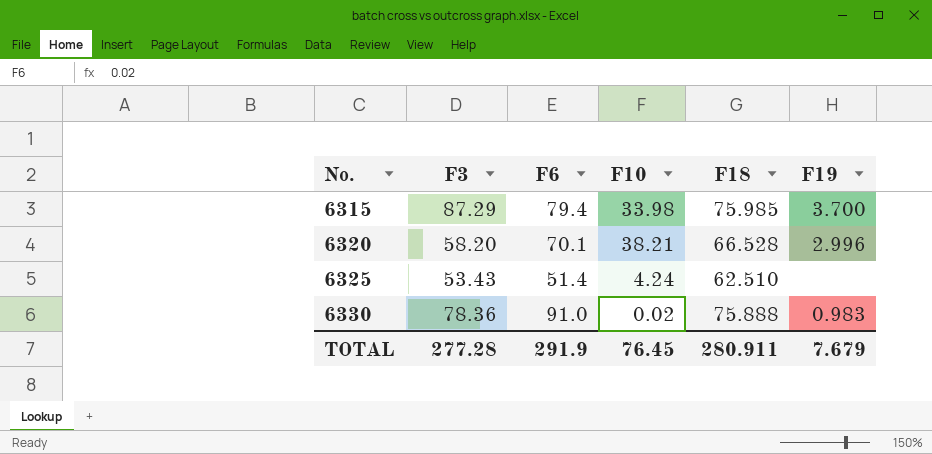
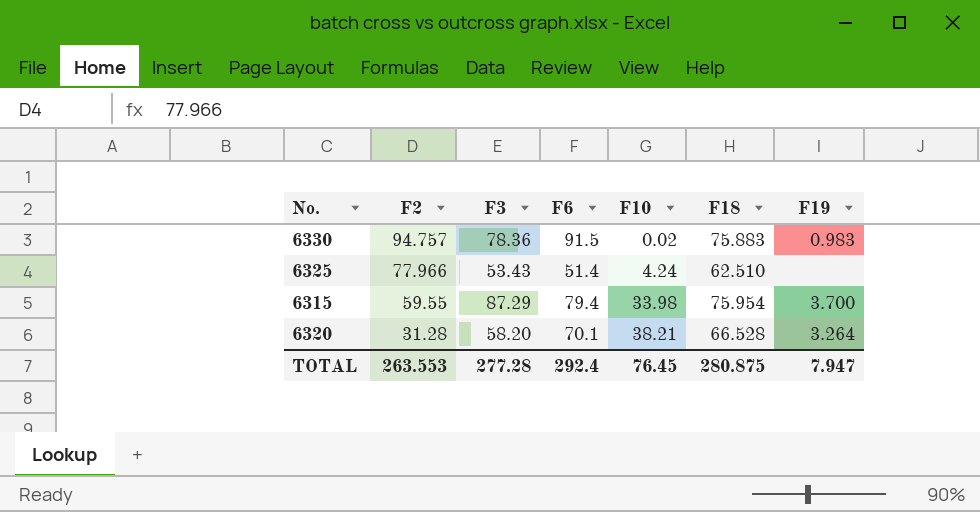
row order: No. ascending -> F2 descending
column F2 | position: none -> 2
6330 | F6: 91.0 -> 91.5
6330 | F18: 75.888 -> 75.883
6315 | F18: 75.985 -> 75.954
6320 | F19: 2.996 -> 3.264
TOTAL | F6: 291.9 -> 292.4
TOTAL | F18: 280.911 -> 280.875
TOTAL | F19: 7.679 -> 7.947

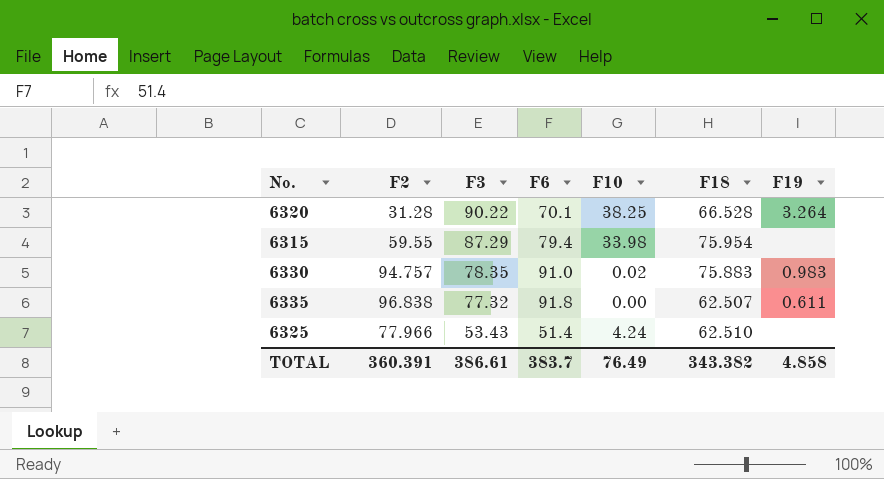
row order: F2 descending -> F3 descending
6320 | F3: 58.20 -> 90.22
6320 | F10: 38.21 -> 38.25
6315 | F19: 3.700 -> none
6330 | F3: 78.36 -> 78.35
6330 | F6: 91.5 -> 91.0
row 6335: none -> 96.838 | 77.32 | 91.8 | 0.00 | 62.507 | 0.611
TOTAL | F2: 263.553 -> 360.391
TOTAL | F3: 277.28 -> 386.61
TOTAL | F6: 292.4 -> 383.7
TOTAL | F10: 76.45 -> 76.49
TOTAL | F18: 280.875 -> 343.382
TOTAL | F19: 7.947 -> 4.858

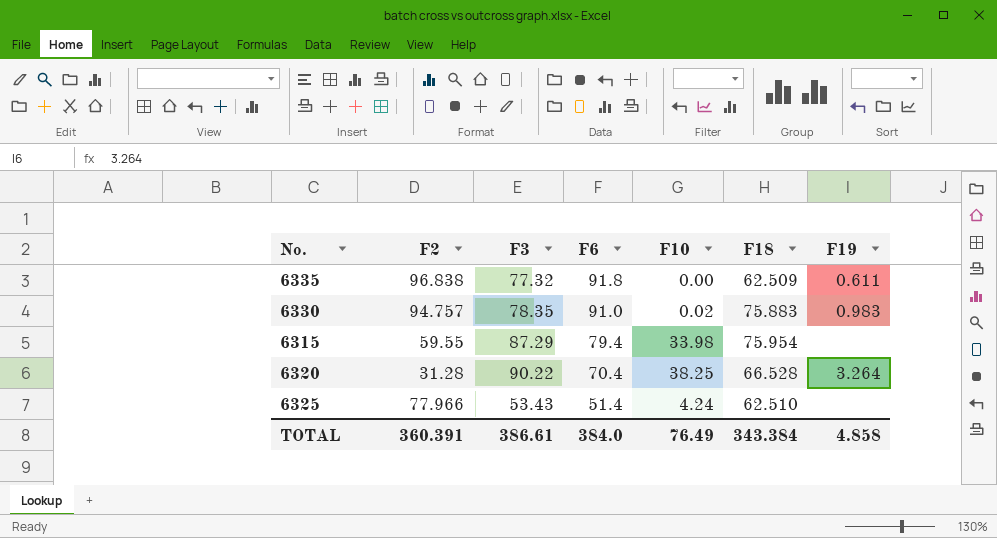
row order: F3 descending -> F6 descending
6335 | F18: 62.507 -> 62.509
6320 | F6: 70.1 -> 70.4
TOTAL | F6: 383.7 -> 384.0
TOTAL | F18: 343.382 -> 343.384

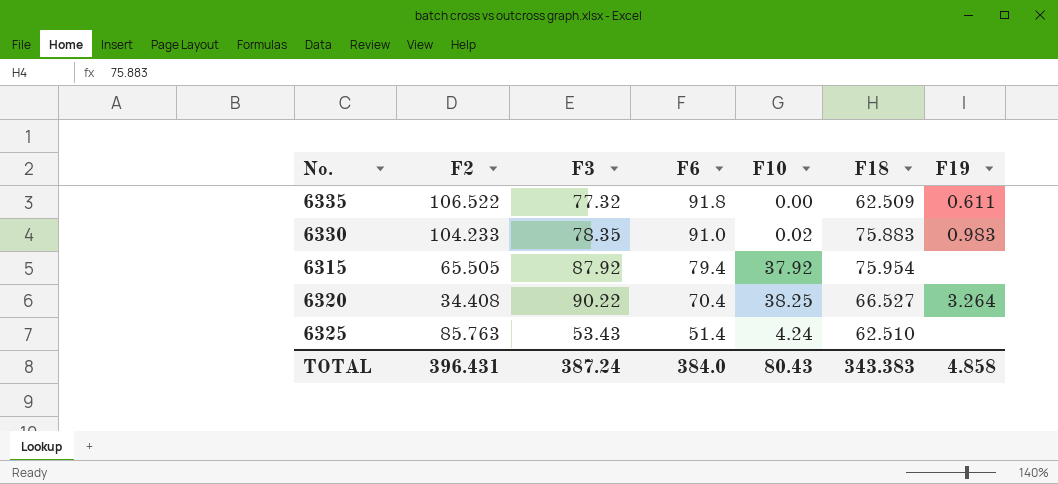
6335 | F2: 96.838 -> 106.522
6330 | F2: 94.757 -> 104.233
6315 | F2: 59.55 -> 65.505
6315 | F3: 87.29 -> 87.92
6315 | F10: 33.98 -> 37.92
6320 | F2: 31.28 -> 34.408
6320 | F18: 66.528 -> 66.527
6325 | F2: 77.966 -> 85.763
TOTAL | F2: 360.391 -> 396.431
TOTAL | F3: 386.61 -> 387.24
TOTAL | F10: 76.49 -> 80.43
TOTAL | F18: 343.384 -> 343.383

